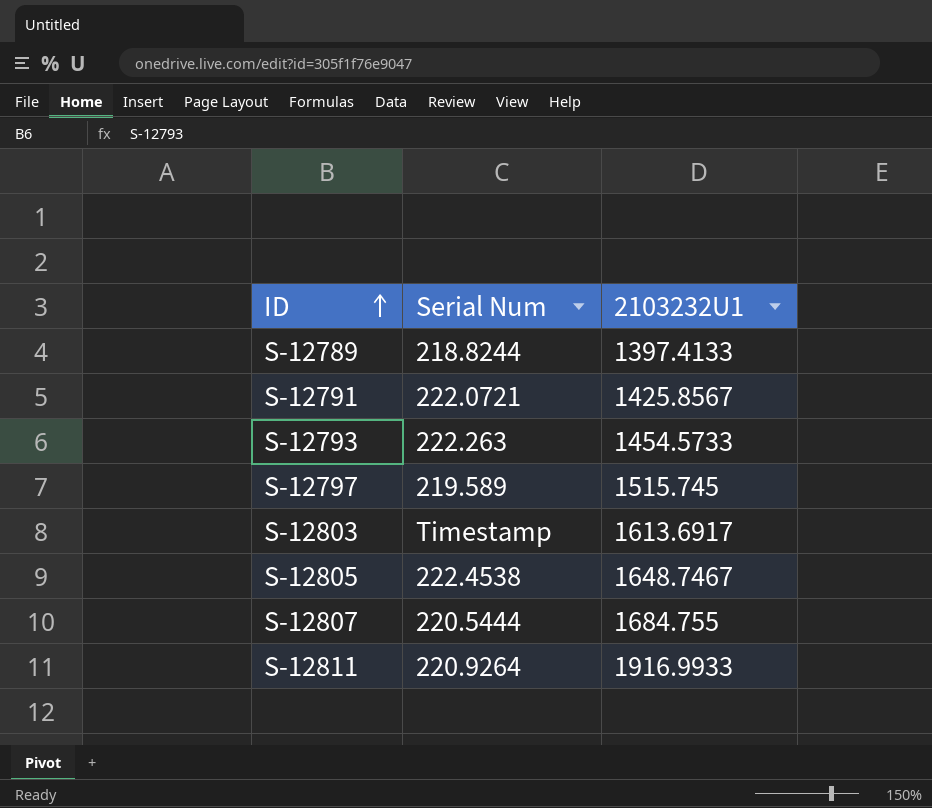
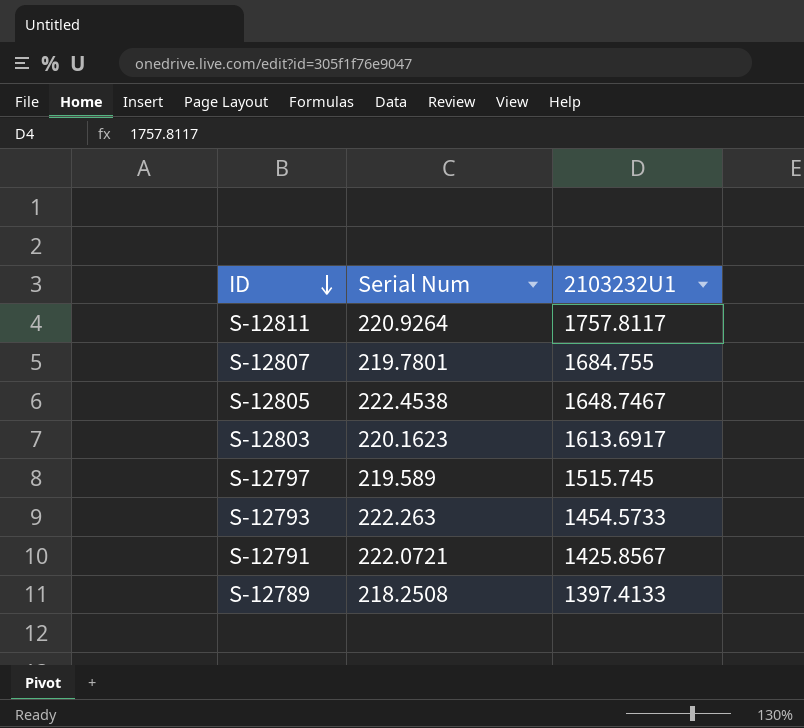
row order: ID ascending -> ID descending
S-12811 | 2103232U1: 1916.9933 -> 1757.8117
S-12807 | Serial Num: 220.5444 -> 219.7801
S-12803 | Serial Num: Timestamp -> 220.1623
S-12789 | Serial Num: 218.8244 -> 218.2508

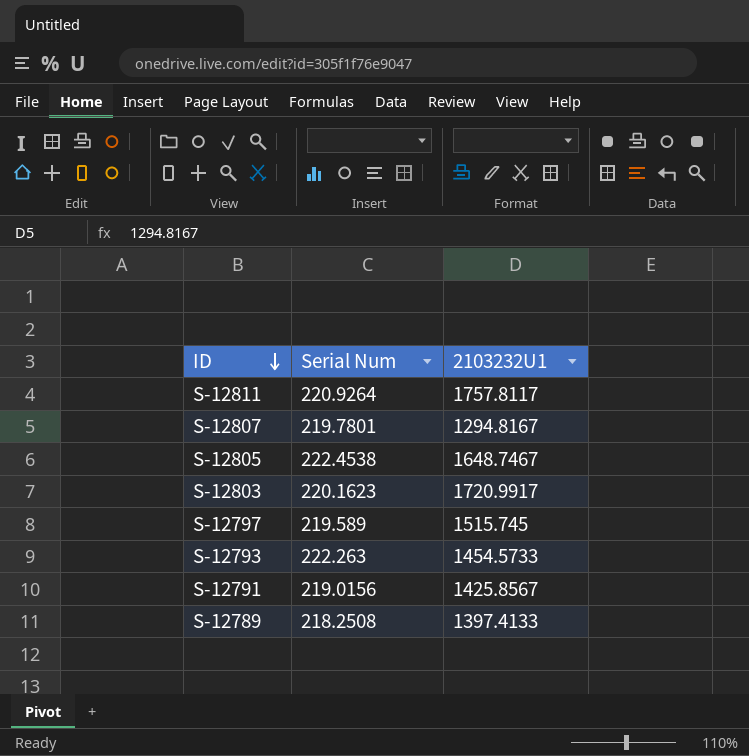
S-12807 | 2103232U1: 1684.755 -> 1294.8167
S-12803 | 2103232U1: 1613.6917 -> 1720.9917
S-12791 | Serial Num: 222.0721 -> 219.0156

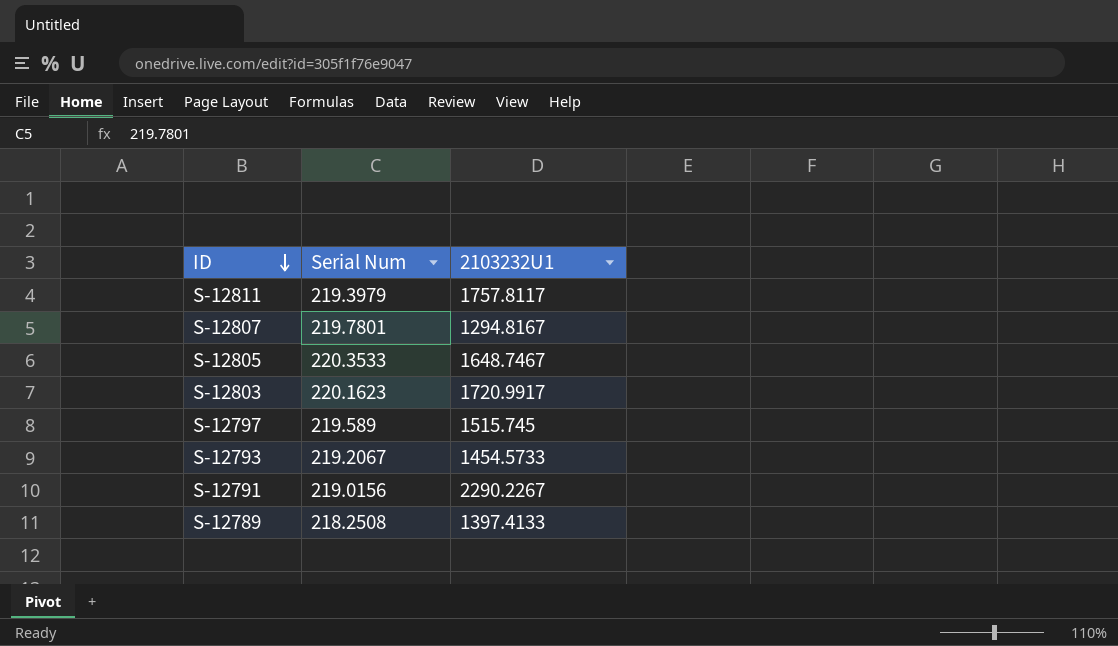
S-12811 | Serial Num: 220.9264 -> 219.3979
S-12805 | Serial Num: 222.4538 -> 220.3533
S-12793 | Serial Num: 222.263 -> 219.2067
S-12791 | 2103232U1: 1425.8567 -> 2290.2267

